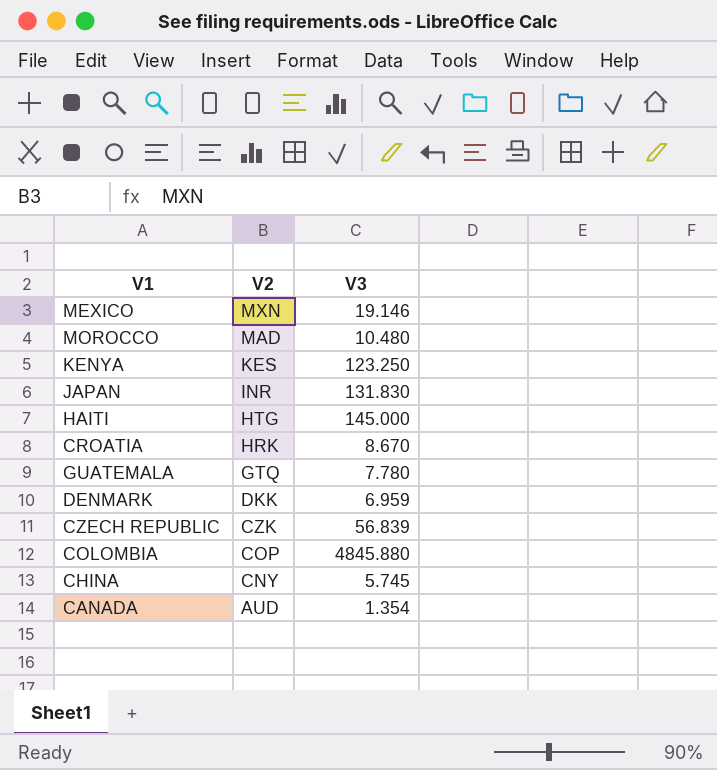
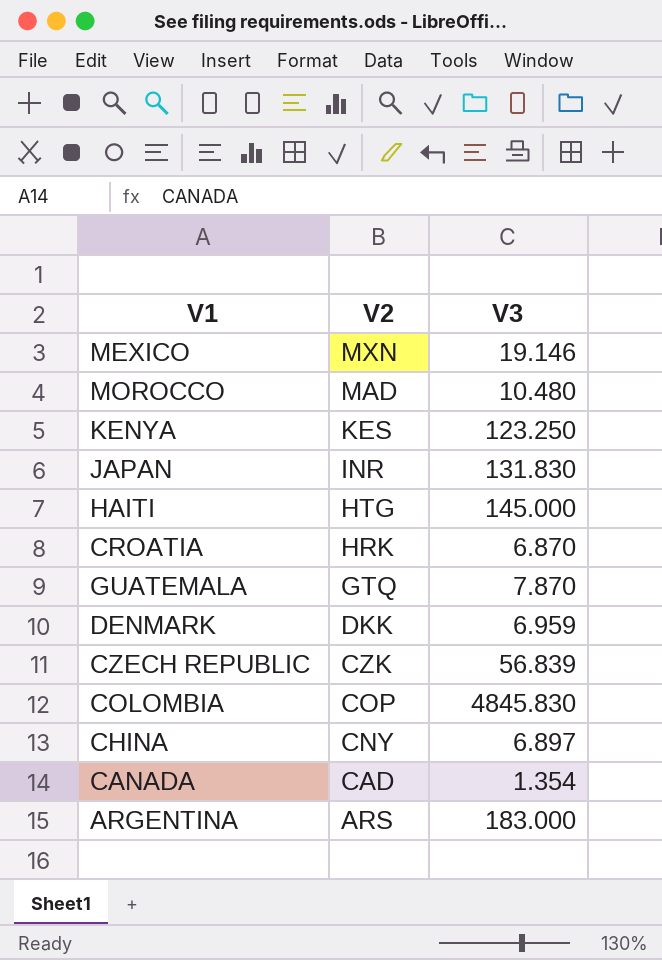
CROATIA | V3: 8.670 -> 6.870
GUATEMALA | V3: 7.780 -> 7.870
COLOMBIA | V3: 4845.880 -> 4845.830
CHINA | V3: 5.745 -> 6.897
CANADA | V2: AUD -> CAD
row ARGENTINA: none -> ARS | 183.000

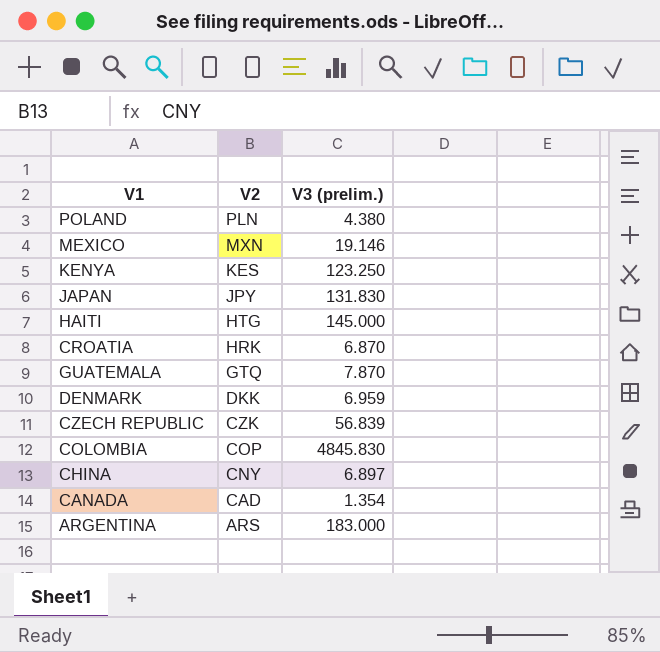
column name: V3 -> V3 (prelim.)
row MOROCCO: MAD | 10.480 -> none
row POLAND: none -> PLN | 4.380
JAPAN | V2: INR -> JPY

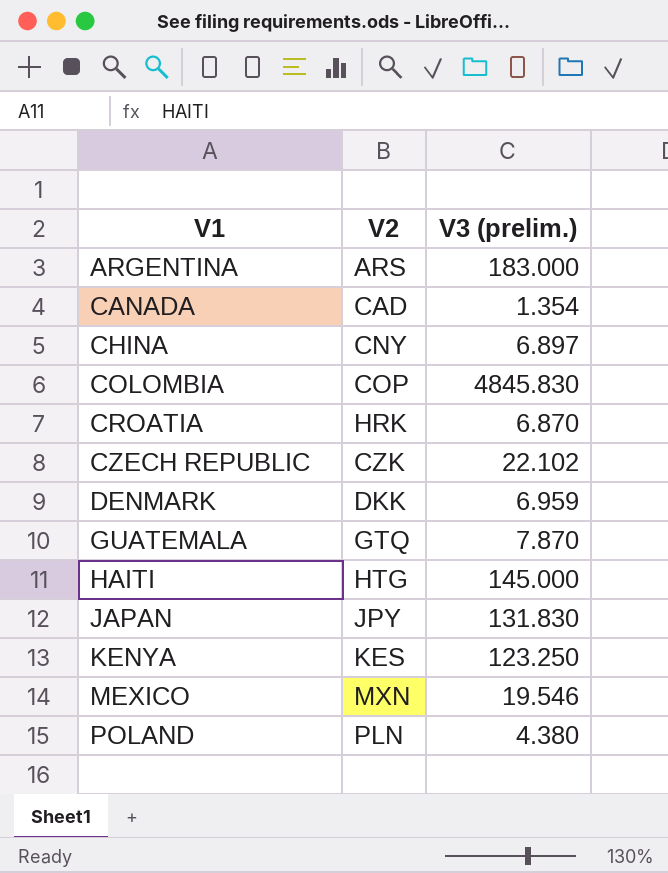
row order: V2 descending -> V1 ascending
CZECH REPUBLIC | V3 (prelim.): 56.839 -> 22.102
MEXICO | V3 (prelim.): 19.146 -> 19.546

